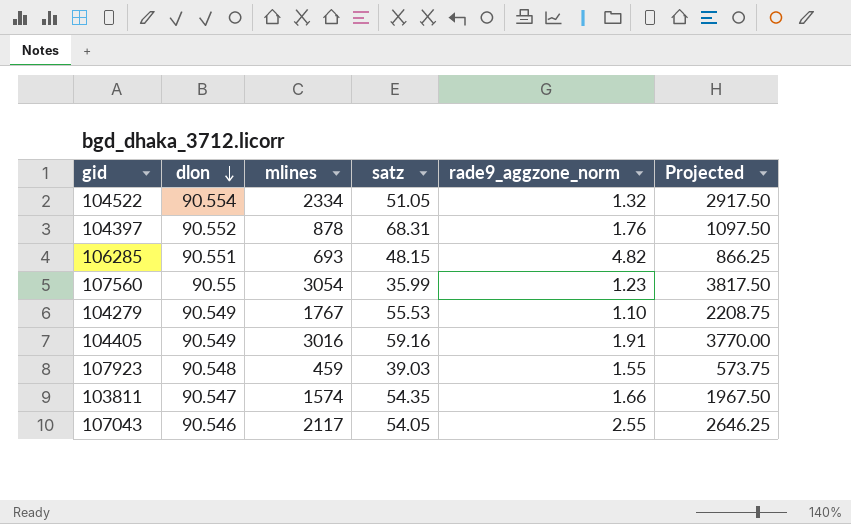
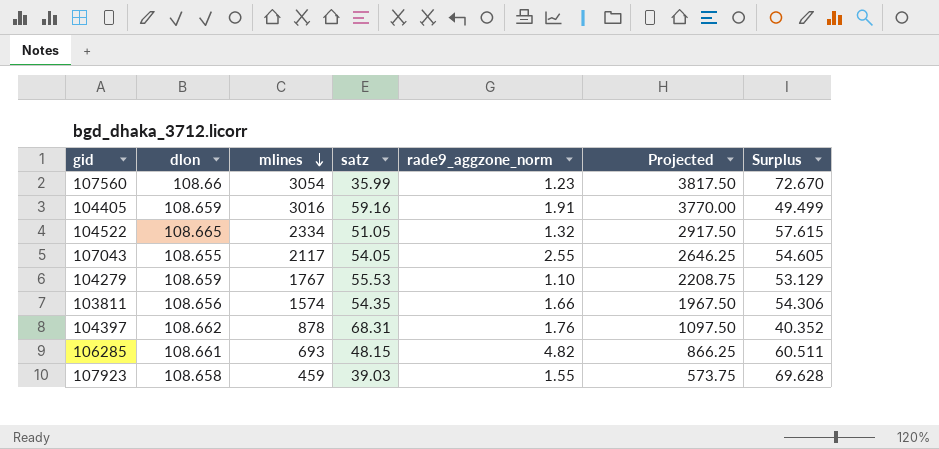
row order: dlon descending -> mlines descending
column Surplus | formula: none -> [dlon] - [satz]
107560 | dlon: 90.55 -> 108.66
104405 | dlon: 90.549 -> 108.659
104522 | dlon: 90.554 -> 108.665
107043 | dlon: 90.546 -> 108.655
104279 | dlon: 90.549 -> 108.659
103811 | dlon: 90.547 -> 108.656
104397 | dlon: 90.552 -> 108.662
106285 | dlon: 90.551 -> 108.661
107923 | dlon: 90.548 -> 108.658

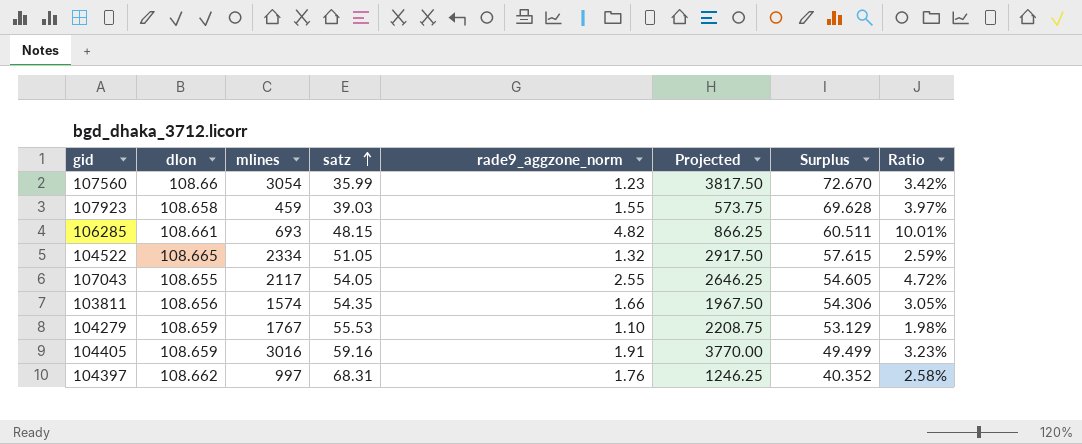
row order: mlines descending -> satz ascending
column Ratio | formula: none -> [rade9_aggzone_norm] / [satz]
104397 | mlines: 878 -> 997
104397 | Projected: 1097.50 -> 1246.25

